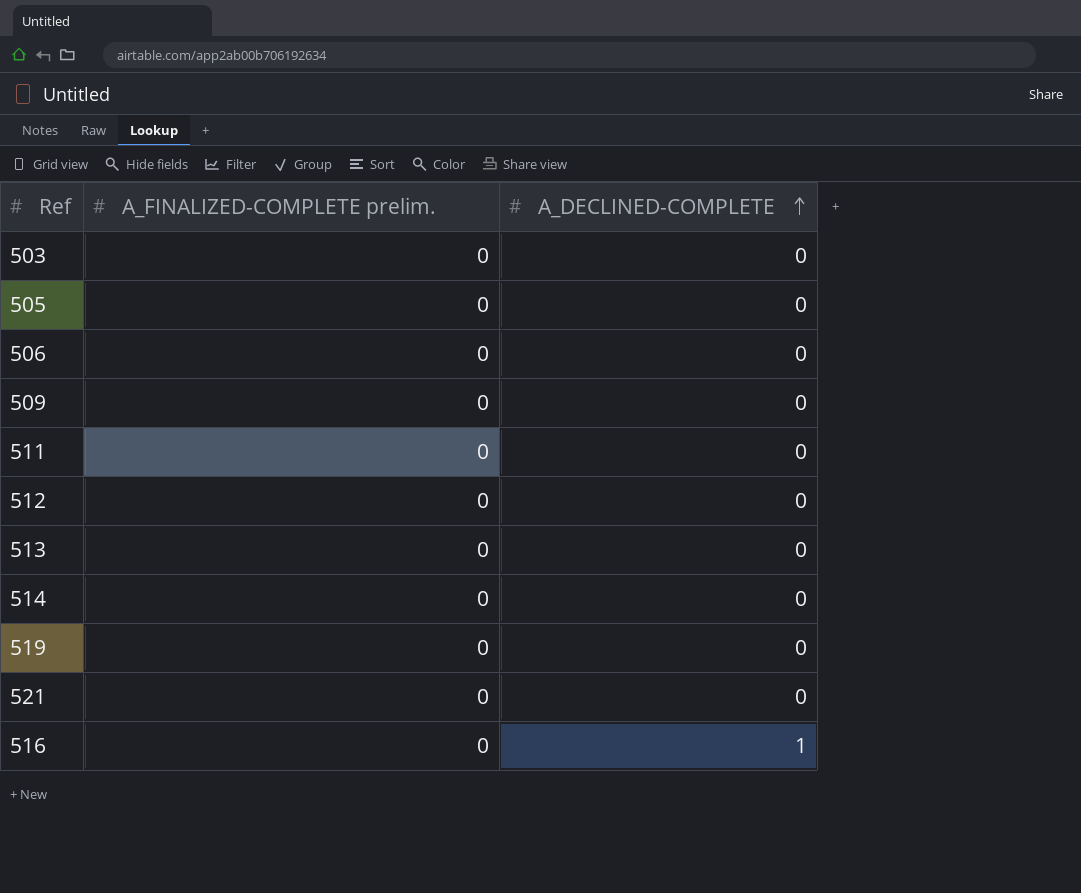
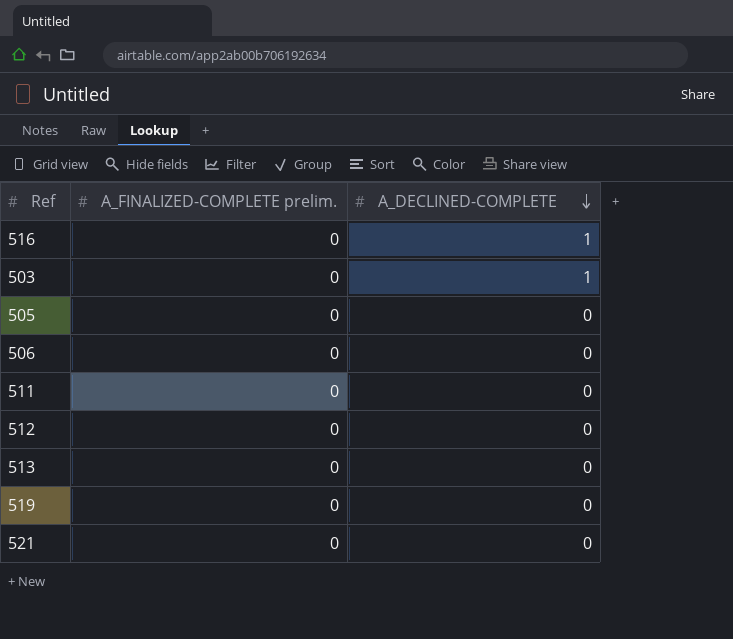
row order: A_DECLINED-COMPLETE ascending -> A_DECLINED-COMPLETE descending
row 509: 0 | 0 -> none
row 514: 0 | 0 -> none
503 | A_DECLINED-COMPLETE: 0 -> 1

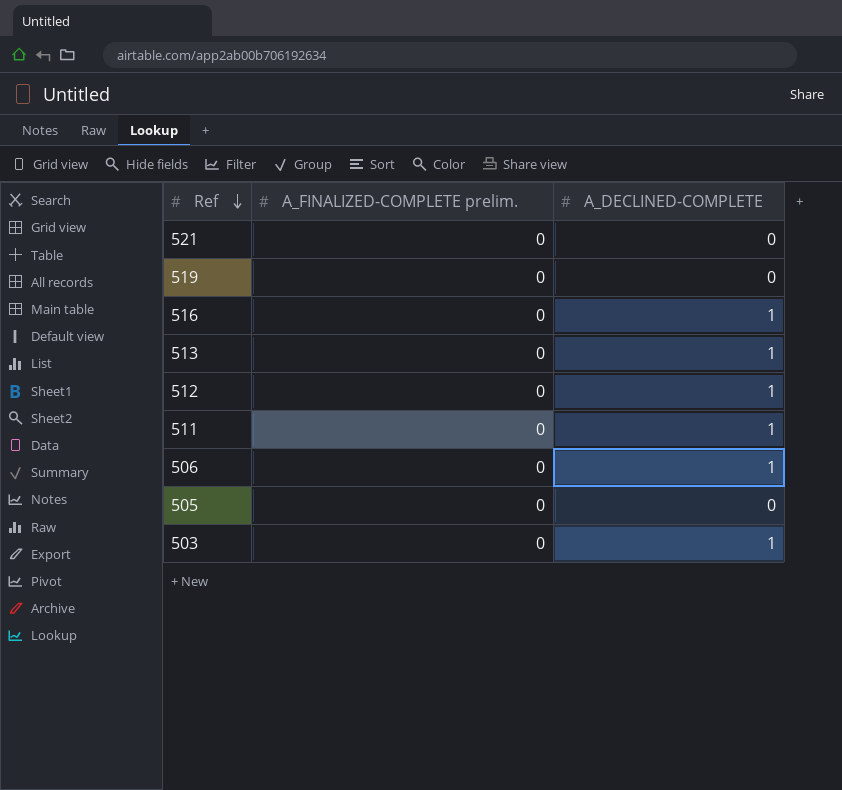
row order: A_DECLINED-COMPLETE descending -> Ref descending
513 | A_DECLINED-COMPLETE: 0 -> 1
512 | A_DECLINED-COMPLETE: 0 -> 1
511 | A_DECLINED-COMPLETE: 0 -> 1
506 | A_DECLINED-COMPLETE: 0 -> 1

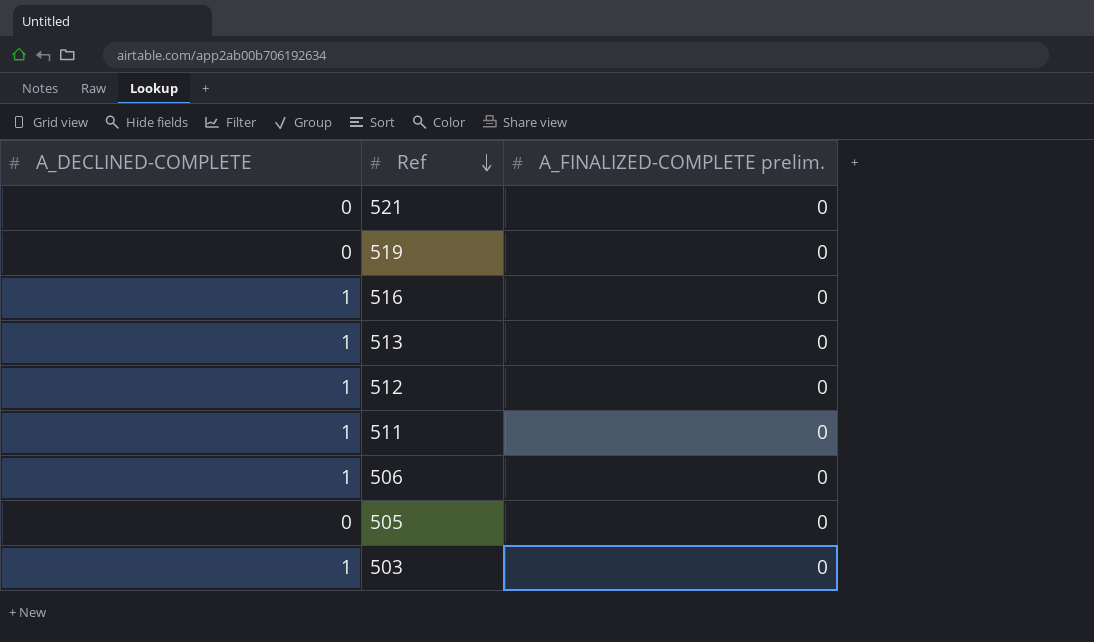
column A_DECLINED-COMPLETE | position: 3 -> 1

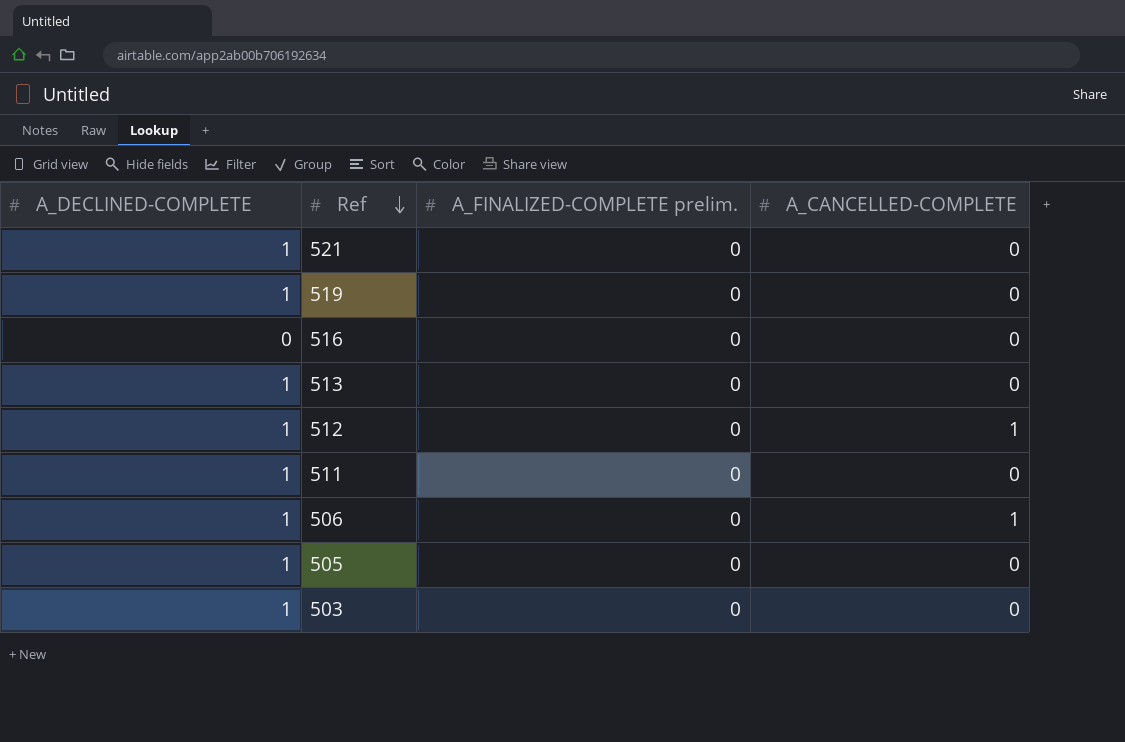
column A_CANCELLED-COMPLETE | position: none -> 4
521 | A_DECLINED-COMPLETE: 0 -> 1
519 | A_DECLINED-COMPLETE: 0 -> 1
516 | A_DECLINED-COMPLETE: 1 -> 0
505 | A_DECLINED-COMPLETE: 0 -> 1

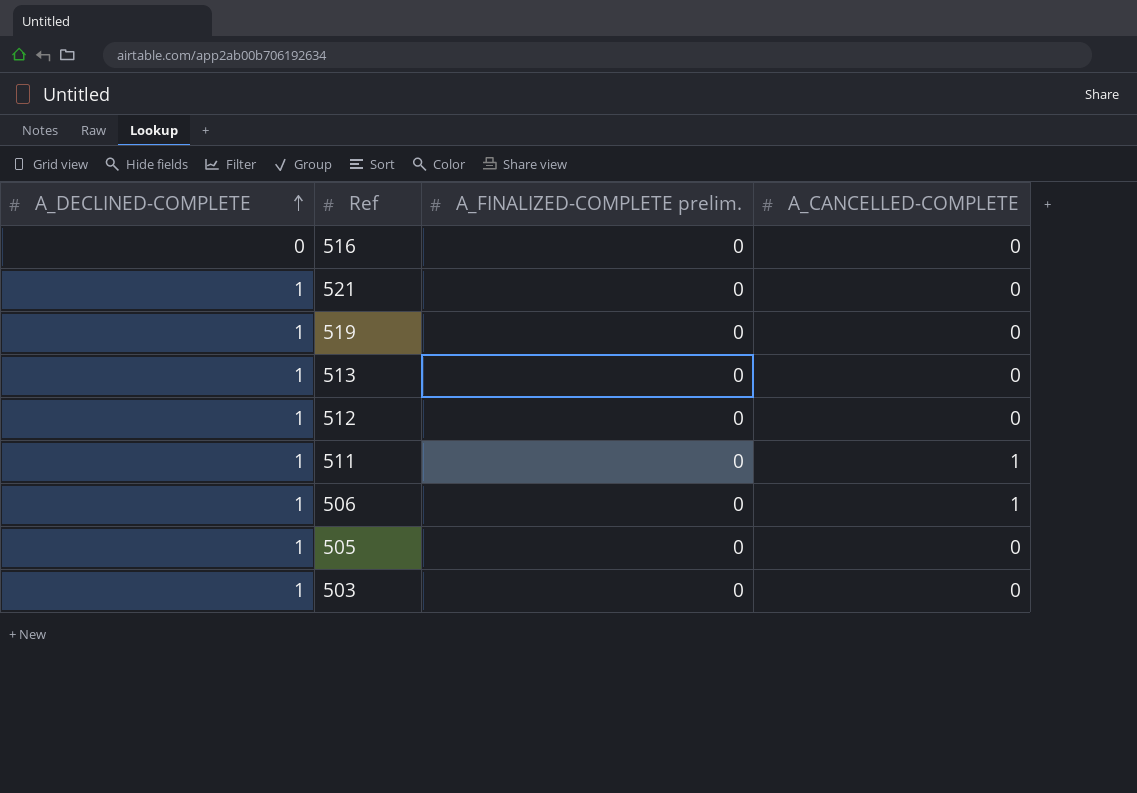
row order: Ref descending -> A_DECLINED-COMPLETE ascending
512 | A_CANCELLED-COMPLETE: 1 -> 0
511 | A_CANCELLED-COMPLETE: 0 -> 1

